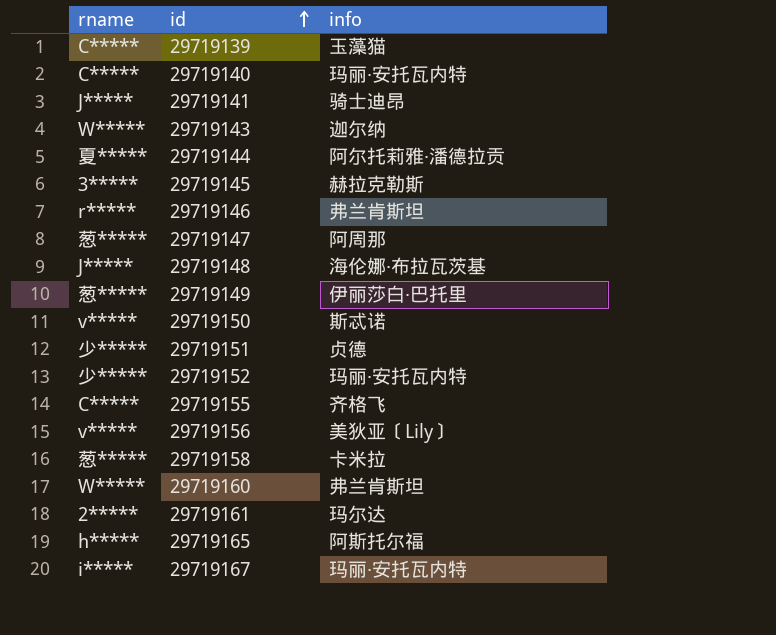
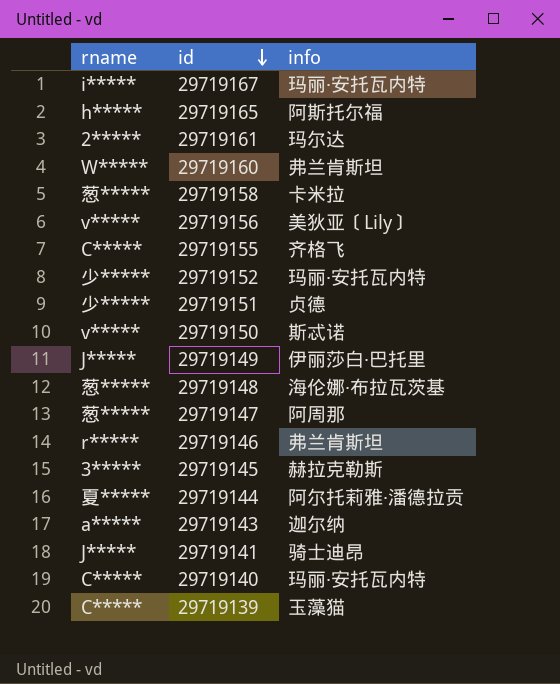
row order: id ascending -> id descending
29719149 | rname: 葱***** -> J*****
29719148 | rname: J***** -> 葱*****
29719143 | rname: W***** -> a*****

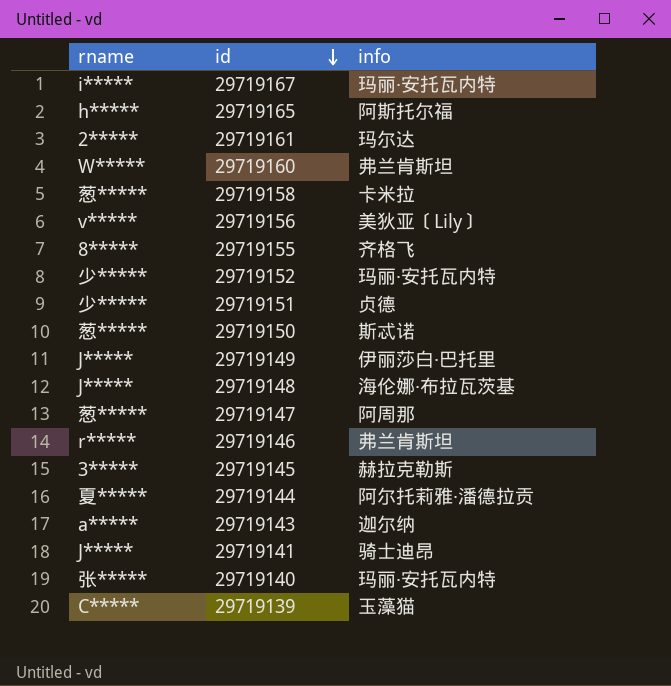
29719155 | rname: C***** -> 8*****
29719150 | rname: v***** -> 葱*****
29719148 | rname: 葱***** -> J*****
29719140 | rname: C***** -> 张*****

